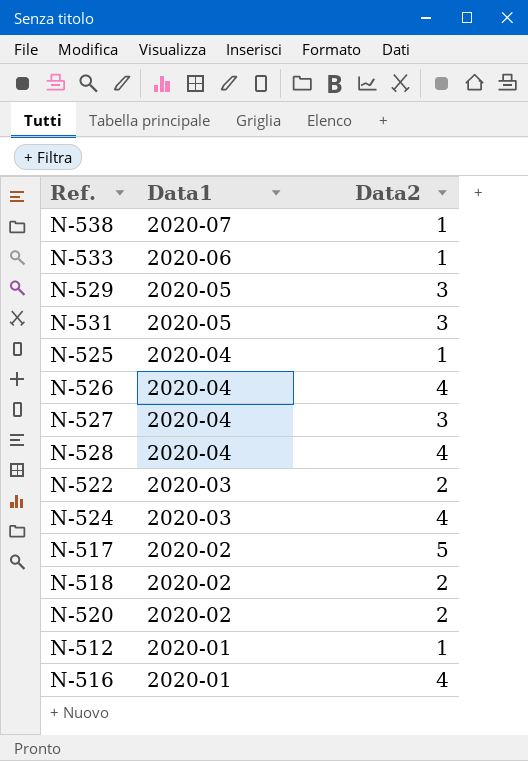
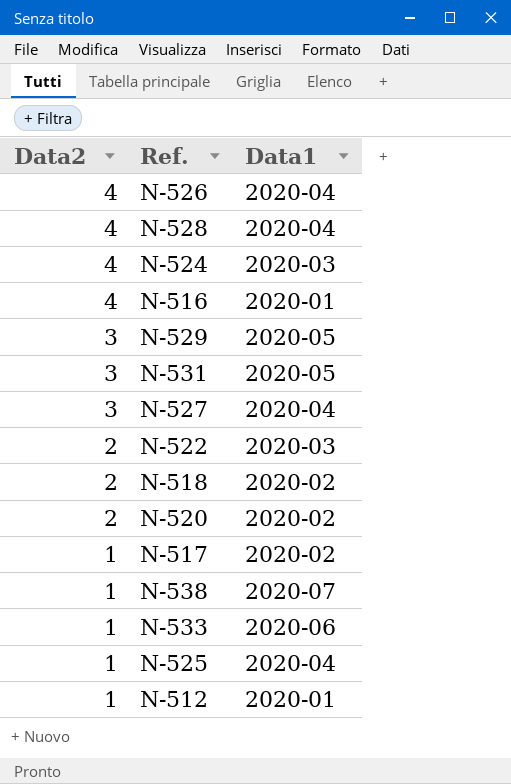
row order: Data1 descending -> Data2 descending
column Data2 | position: 3 -> 1
N-517 | Data2: 5 -> 1

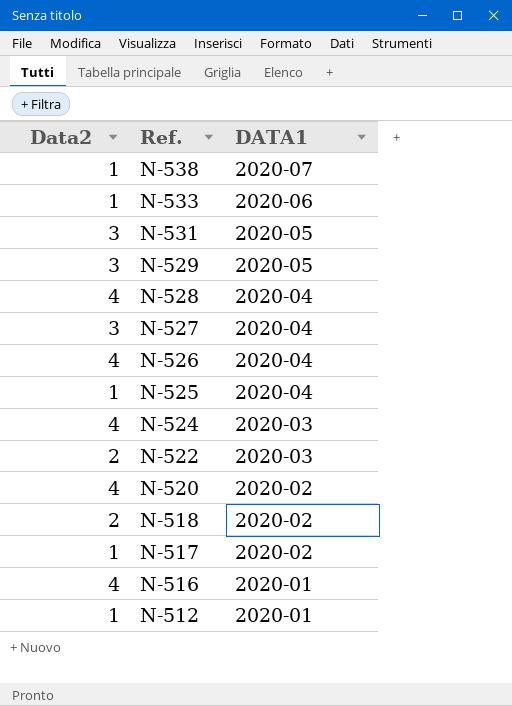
row order: Data2 descending -> Ref. descending
column name: Data1 -> DATA1
N-520 | Data2: 2 -> 4

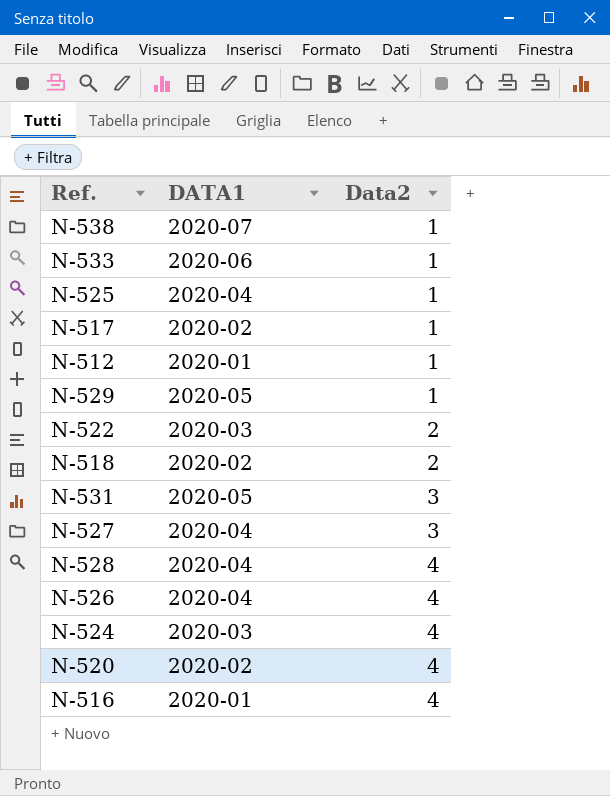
row order: Ref. descending -> Data2 ascending
column Data2 | position: 1 -> 3
N-529 | Data2: 3 -> 1

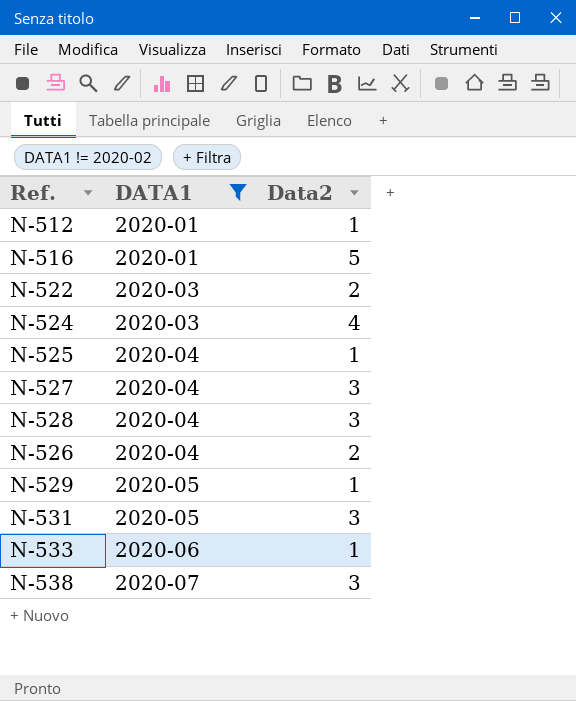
filter: none -> DATA1 != 2020-02
row order: Data2 ascending -> DATA1 ascending
N-516 | Data2: 4 -> 5
N-528 | Data2: 4 -> 3
N-526 | Data2: 4 -> 2
N-538 | Data2: 1 -> 3

